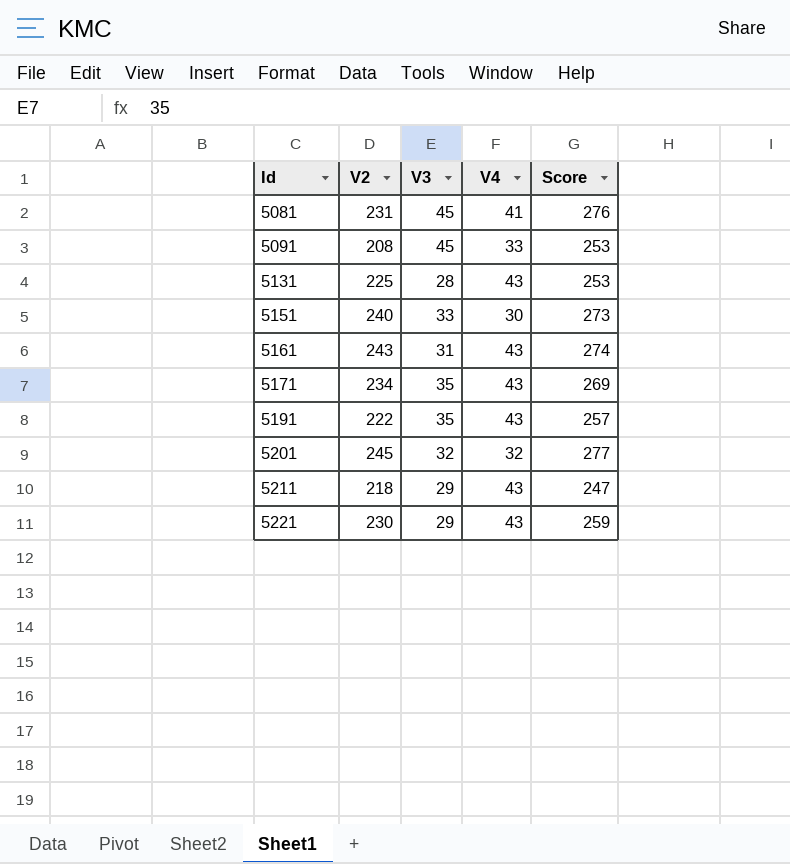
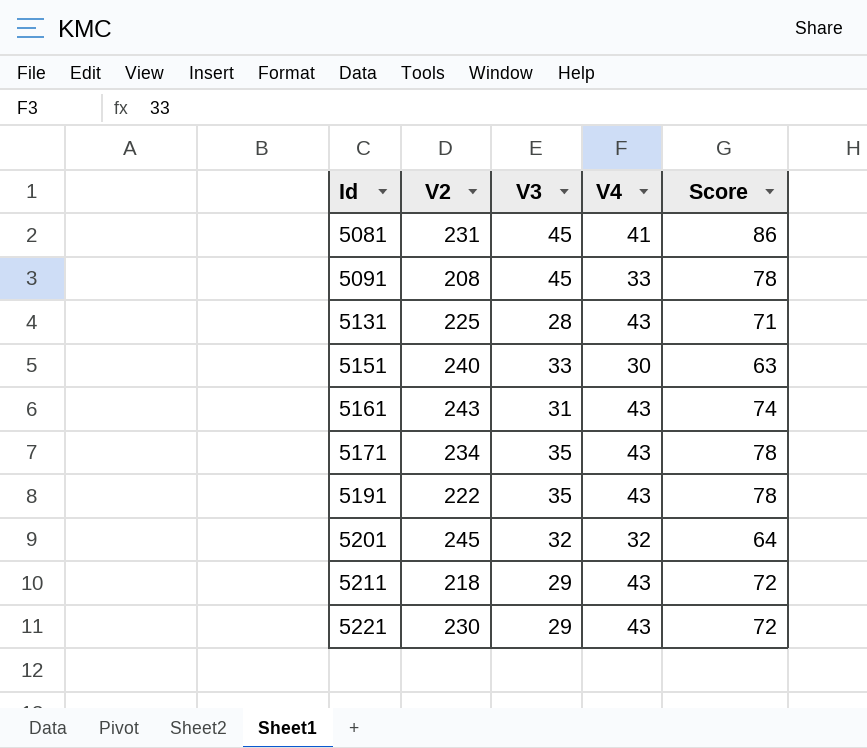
column Score | formula: [V2] + [V3] -> [V3] + [V4]

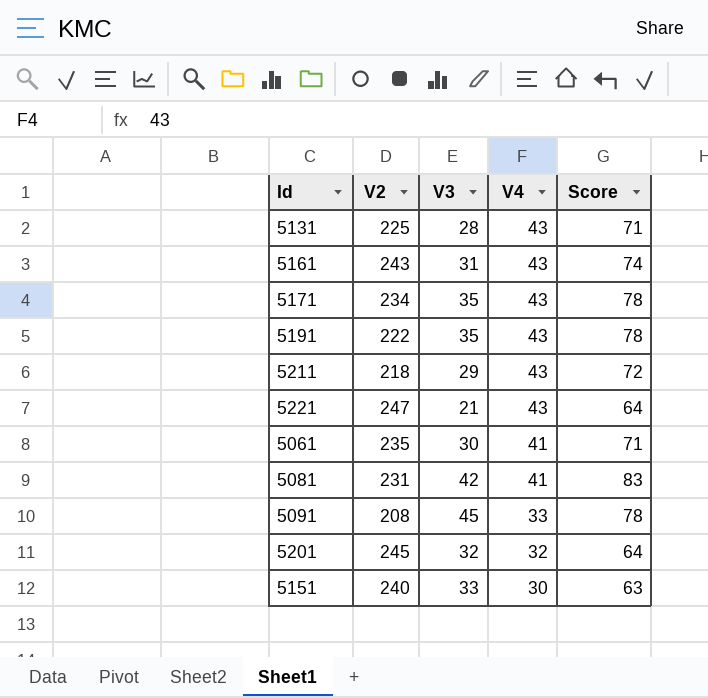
row order: Id ascending -> V4 descending
5221 | V2: 230 -> 247
5221 | V3: 29 -> 21
5221 | Score: 72 -> 64
row 5061: none -> 235 | 30 | 41 | 71
5081 | V3: 45 -> 42
5081 | Score: 86 -> 83

